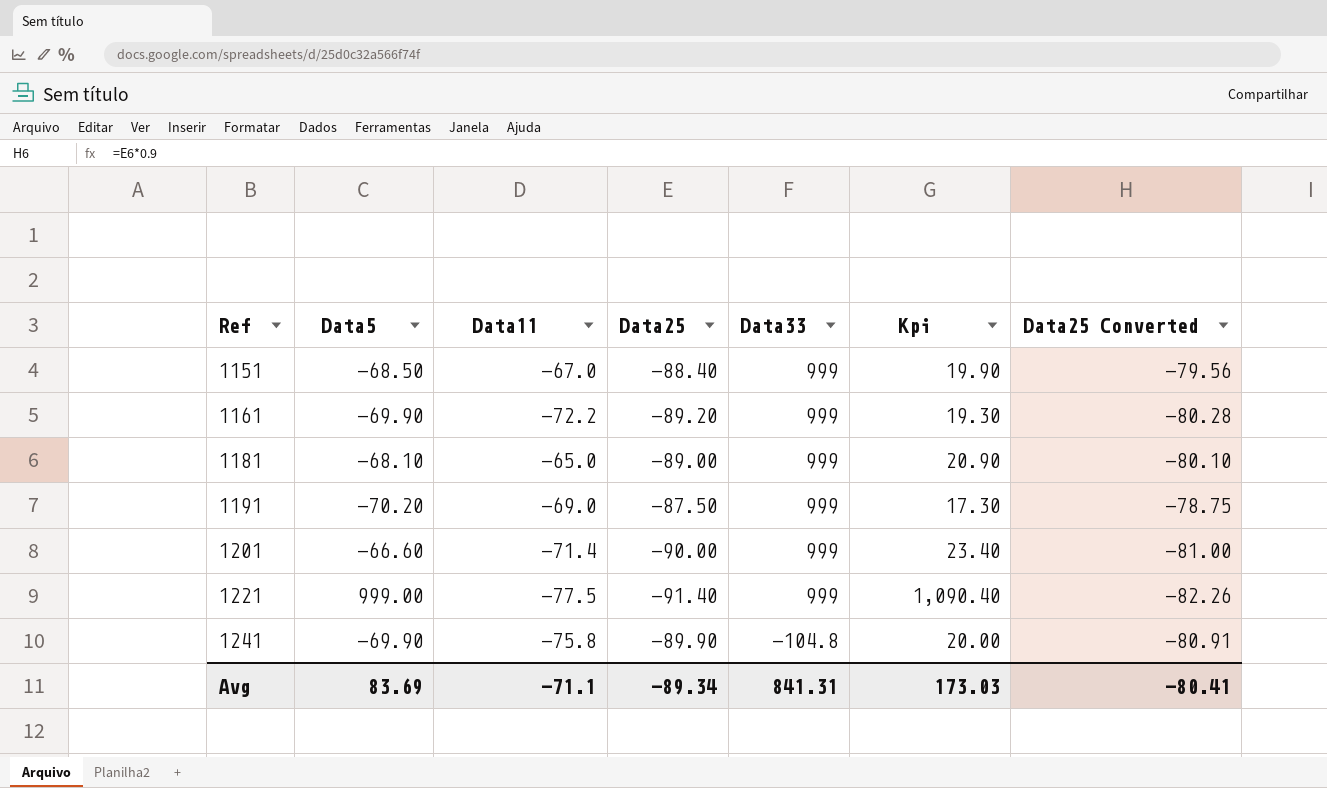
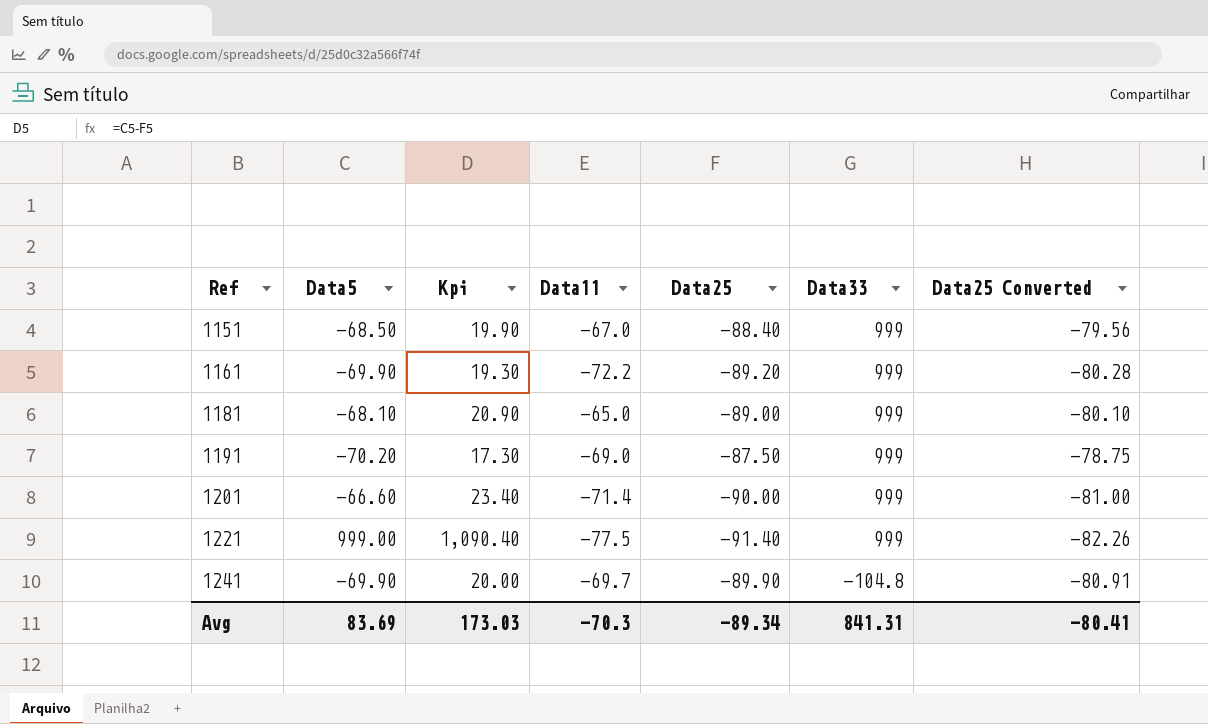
column Kpi | position: 6 -> 3
1241 | Data11: -75.8 -> -69.7
Avg | Data11: -71.1 -> -70.3

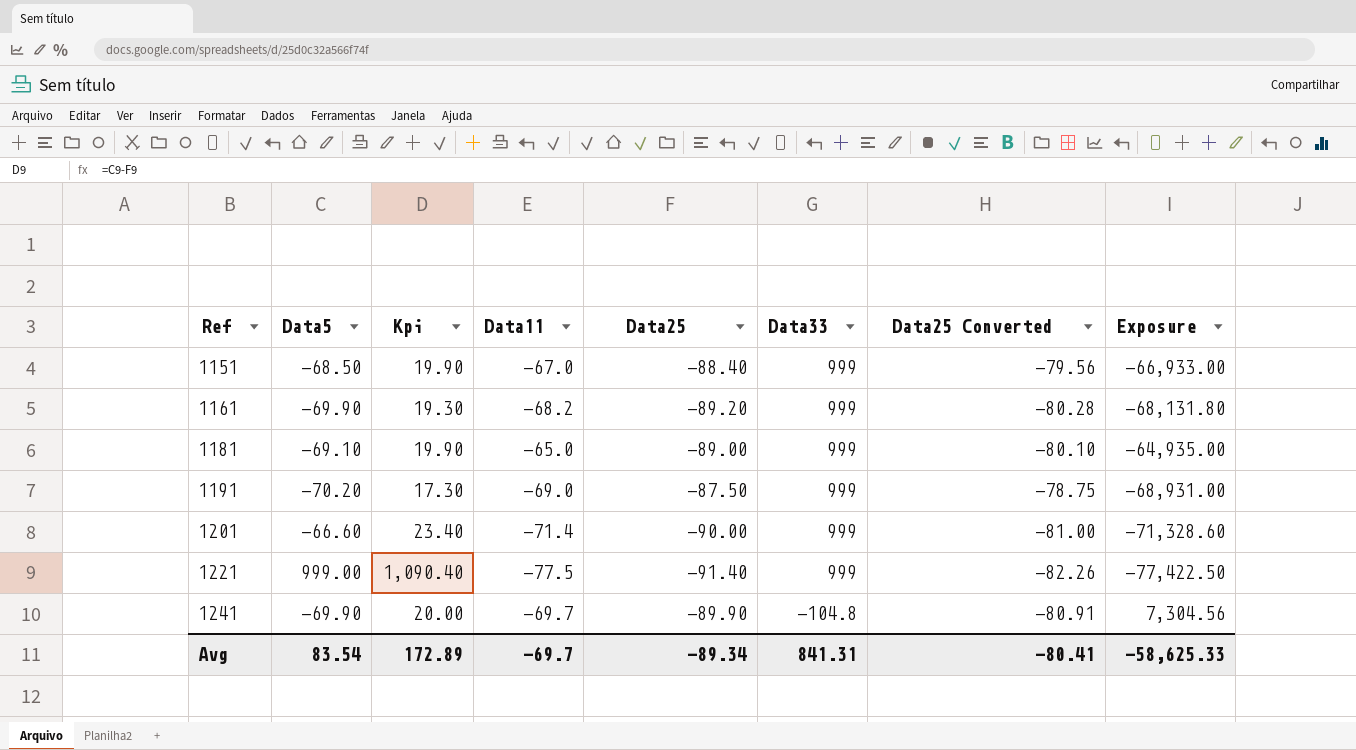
column Exposure | formula: none -> [Data11] * [Data33]
1161 | Data11: -72.2 -> -68.2
1181 | Data5: -68.10 -> -69.10
1181 | Kpi: 20.90 -> 19.90
Avg | Data5: 83.69 -> 83.54
Avg | Kpi: 173.03 -> 172.89
Avg | Data11: -70.3 -> -69.7

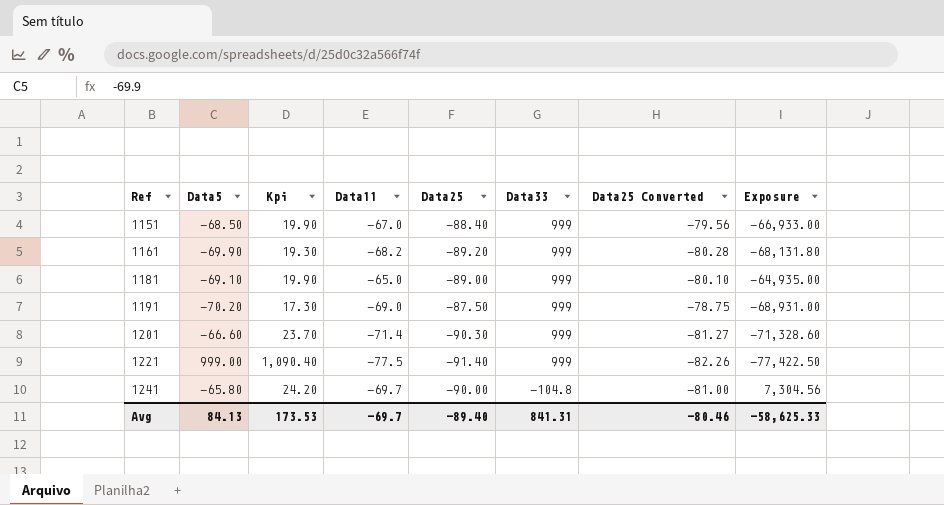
1201 | Kpi: 23.40 -> 23.70
1201 | Data25: -90.00 -> -90.30
1201 | Data25 Converted: -81.00 -> -81.27
1241 | Data5: -69.90 -> -65.80
1241 | Kpi: 20.00 -> 24.20
1241 | Data25: -89.90 -> -90.00
1241 | Data25 Converted: -80.91 -> -81.00
Avg | Data5: 83.54 -> 84.13
Avg | Kpi: 172.89 -> 173.53
Avg | Data25: -89.34 -> -89.40
Avg | Data25 Converted: -80.41 -> -80.46

